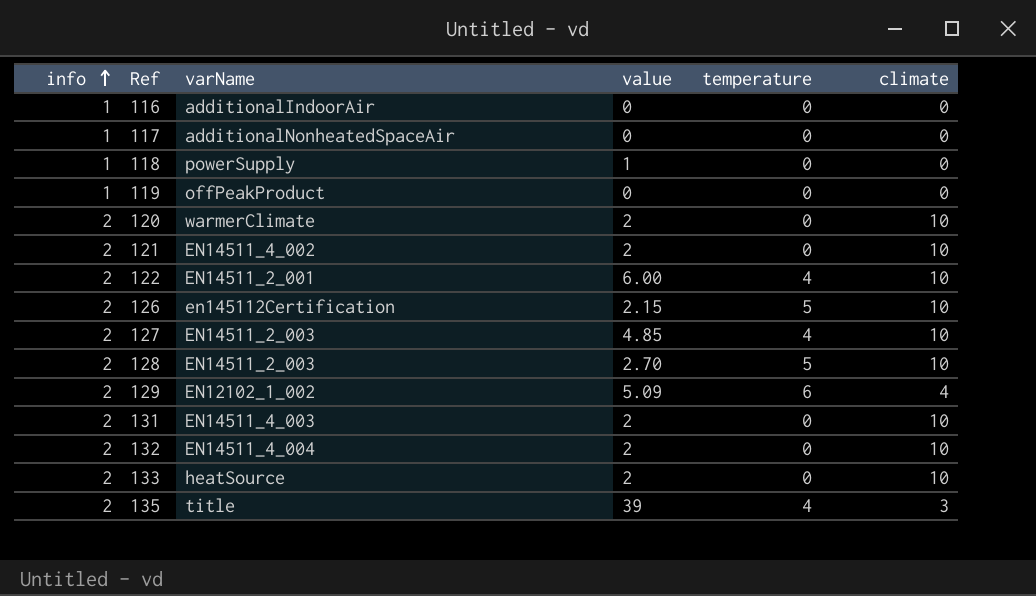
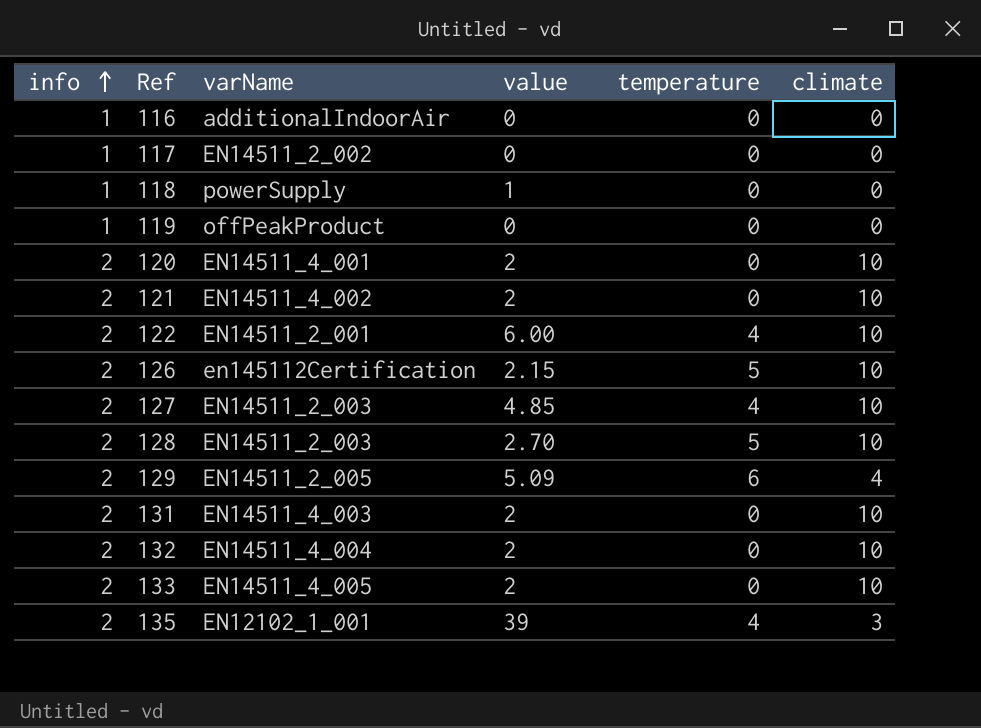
117 | varName: additionalNonheatedSpaceAir -> EN14511_2_002
120 | varName: warmerClimate -> EN14511_4_001
129 | varName: EN12102_1_002 -> EN14511_2_005
133 | varName: heatSource -> EN14511_4_005
135 | varName: title -> EN12102_1_001

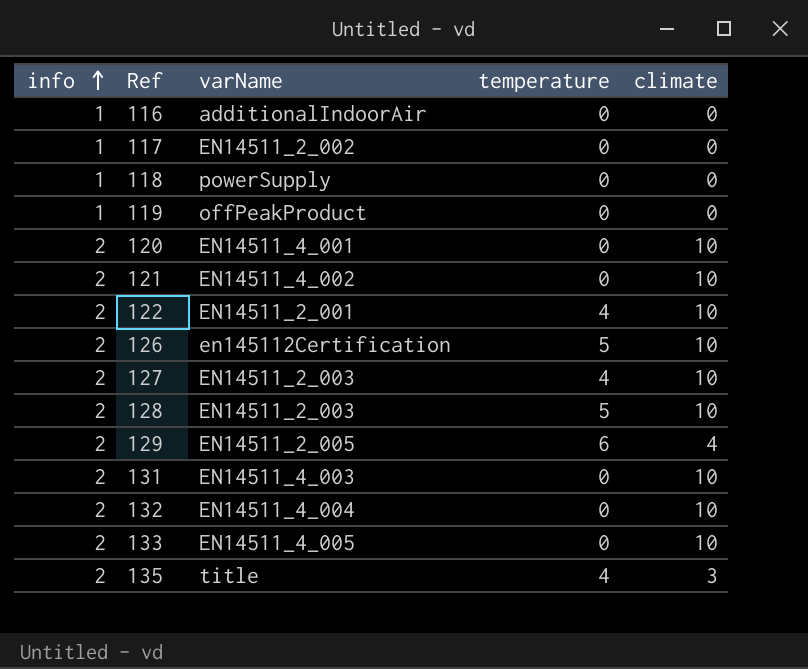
column value | position: 4 -> none
135 | varName: EN12102_1_001 -> title

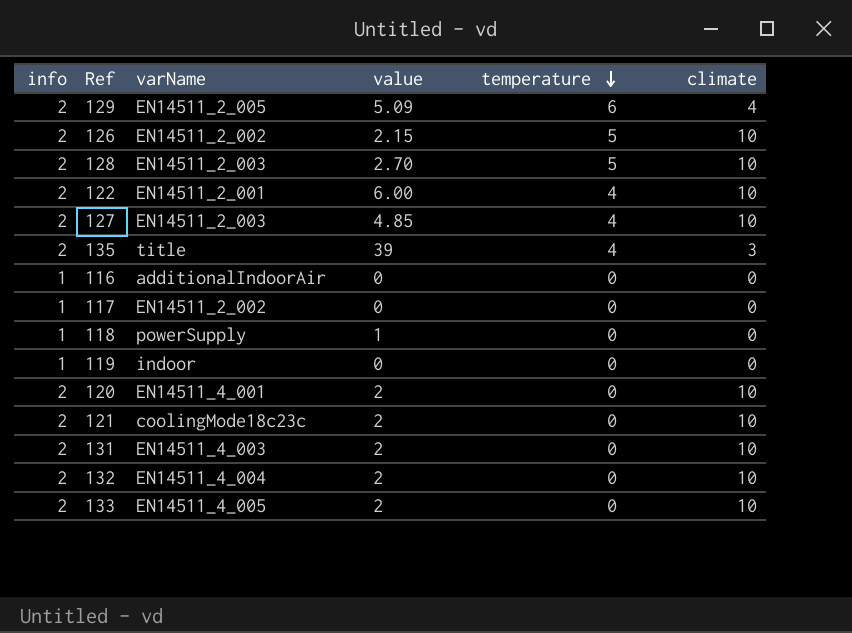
row order: info ascending -> temperature descending
column value | position: none -> 4
126 | varName: en145112Certification -> EN14511_2_002
119 | varName: offPeakProduct -> indoor
121 | varName: EN14511_4_002 -> coolingMode18c23c

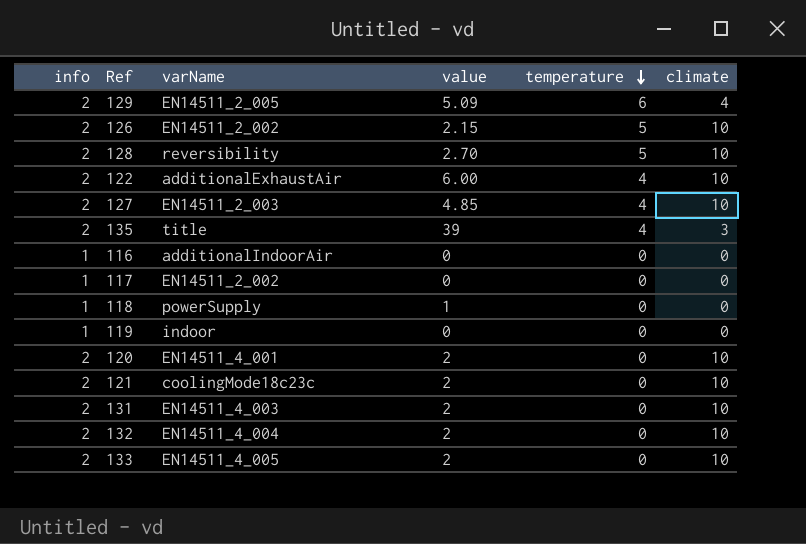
128 | varName: EN14511_2_003 -> reversibility
122 | varName: EN14511_2_001 -> additionalExhaustAir

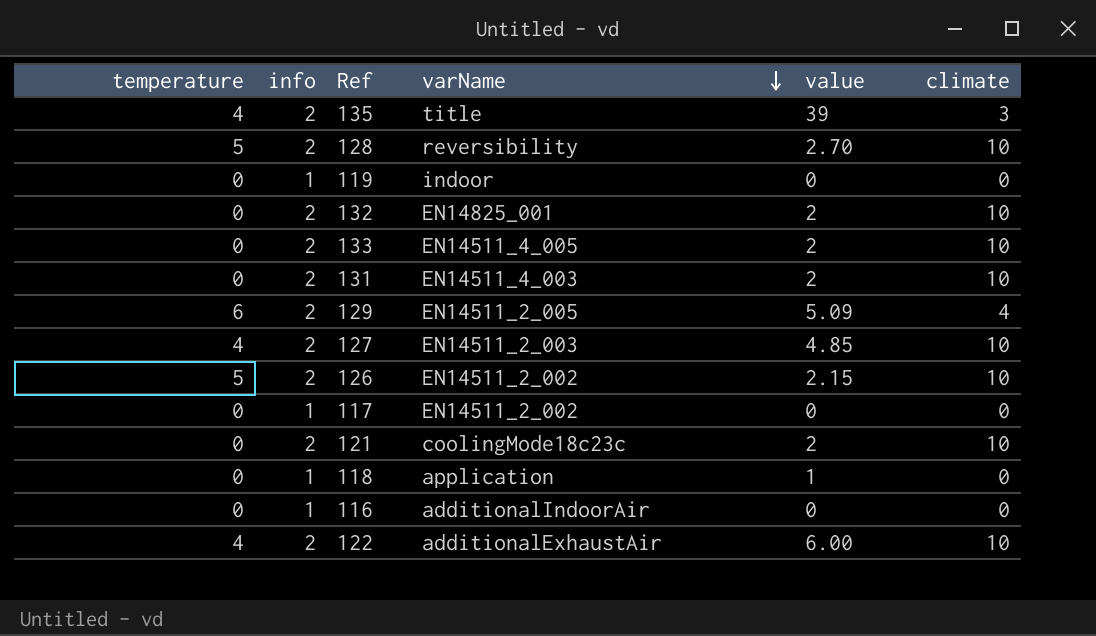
row order: temperature descending -> varName descending
column temperature | position: 5 -> 1
row 120: 2 | EN14511_4_001 | 2 | 0 | 10 -> none
132 | varName: EN14511_4_004 -> EN14825_001
118 | varName: powerSupply -> application

